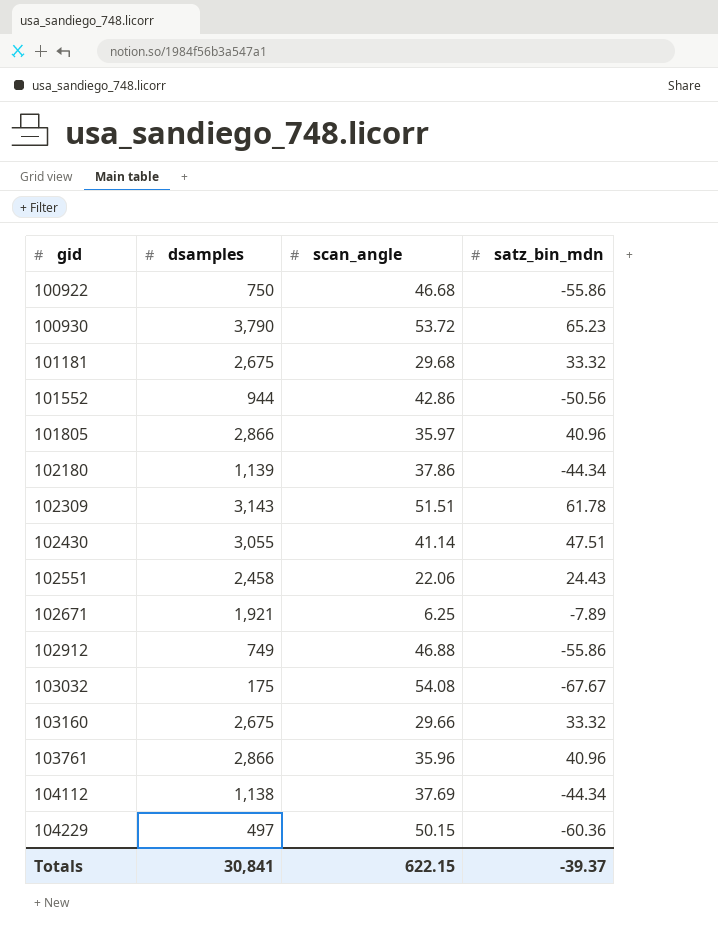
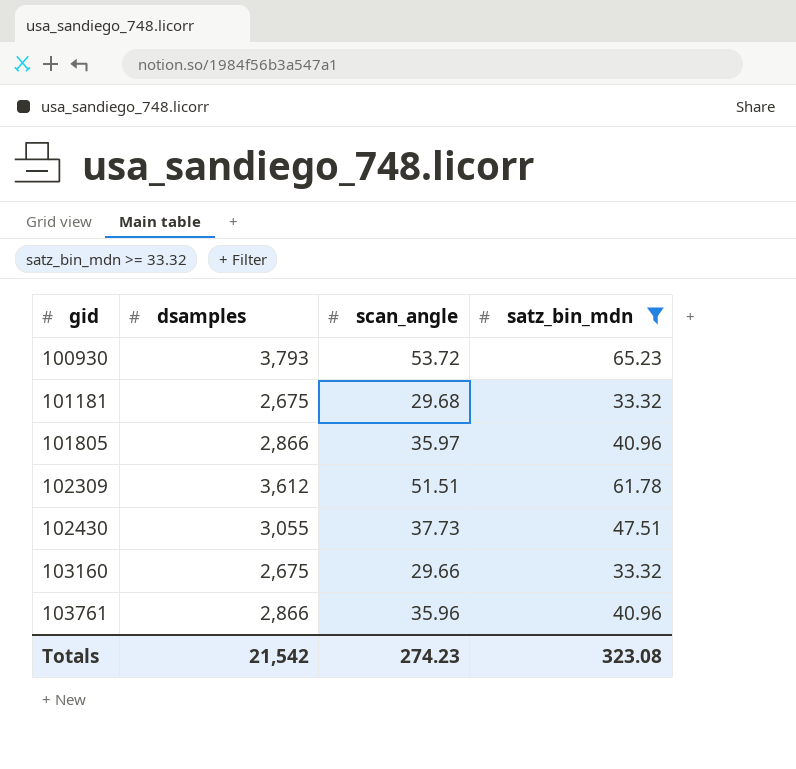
filter: none -> satz_bin_mdn >= 33.32
100930 | dsamples: 3,790 -> 3,793
102309 | dsamples: 3,143 -> 3,612
102430 | scan_angle: 41.14 -> 37.73
Totals | dsamples: 30,841 -> 21,542
Totals | scan_angle: 622.15 -> 274.23
Totals | satz_bin_mdn: -39.37 -> 323.08

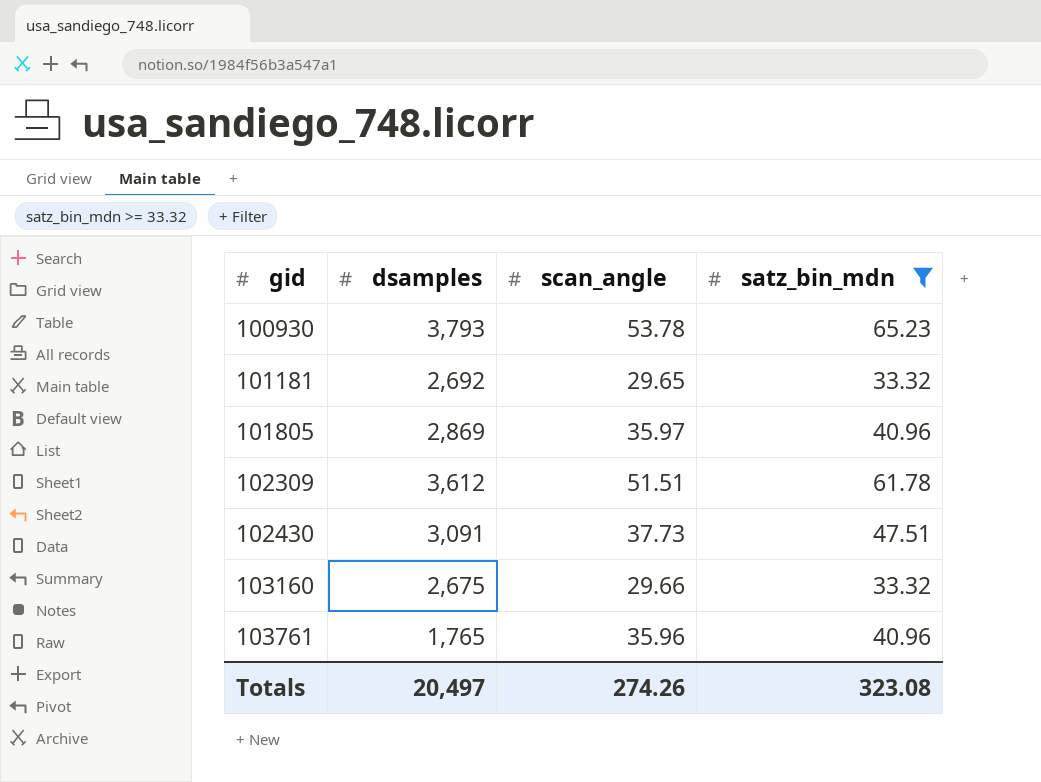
100930 | scan_angle: 53.72 -> 53.78
101181 | dsamples: 2,675 -> 2,692
101181 | scan_angle: 29.68 -> 29.65
101805 | dsamples: 2,866 -> 2,869
102430 | dsamples: 3,055 -> 3,091
103761 | dsamples: 2,866 -> 1,765
Totals | dsamples: 21,542 -> 20,497
Totals | scan_angle: 274.23 -> 274.26

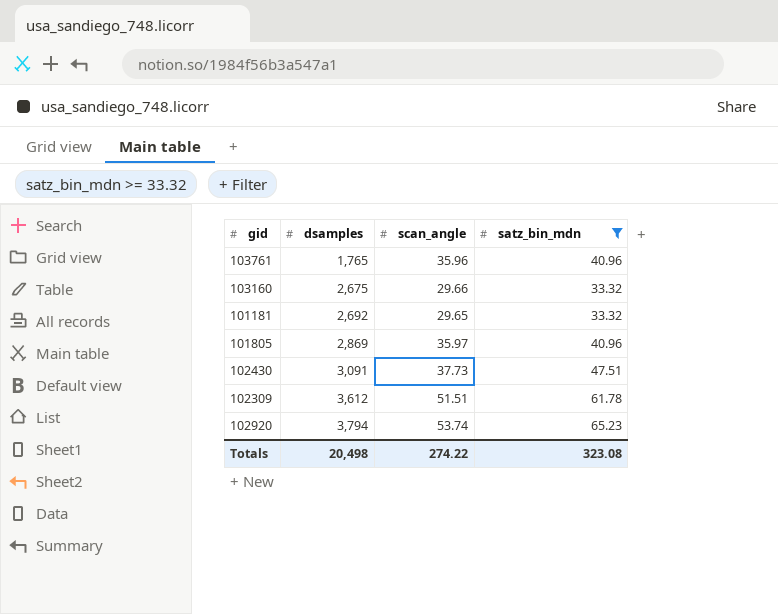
row order: gid ascending -> dsamples ascending
row 100930: 3,793 | 53.78 | 65.23 -> none
row 102920: none -> 3,794 | 53.74 | 65.23
Totals | dsamples: 20,497 -> 20,498
Totals | scan_angle: 274.26 -> 274.22

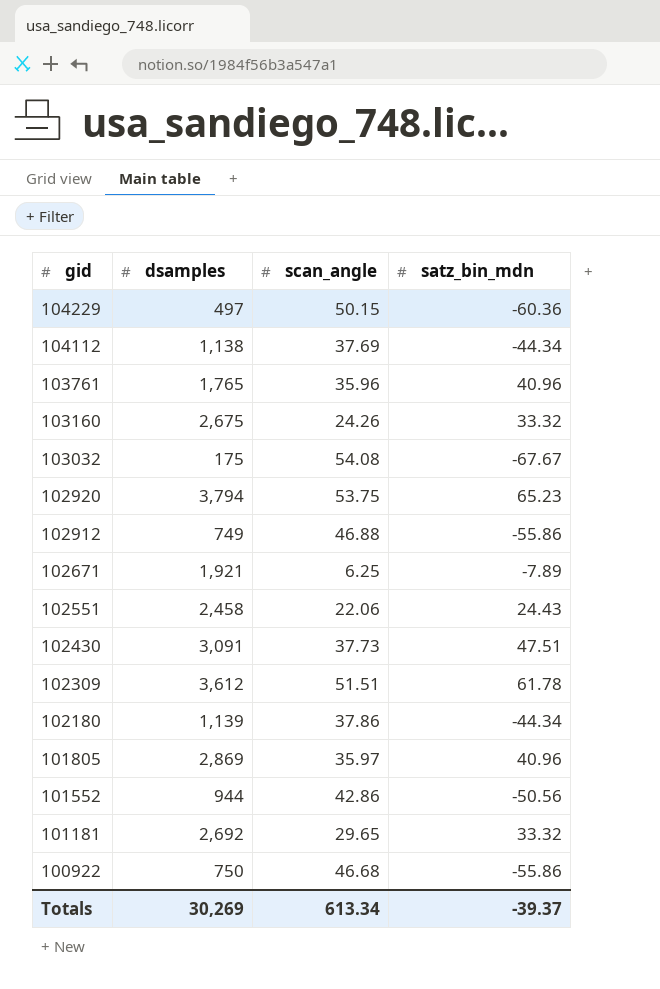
filter: satz_bin_mdn >= 33.32 -> none
row order: dsamples ascending -> gid descending
103160 | scan_angle: 29.66 -> 24.26
102920 | scan_angle: 53.74 -> 53.75
Totals | dsamples: 20,498 -> 30,269
Totals | scan_angle: 274.22 -> 613.34
Totals | satz_bin_mdn: 323.08 -> -39.37

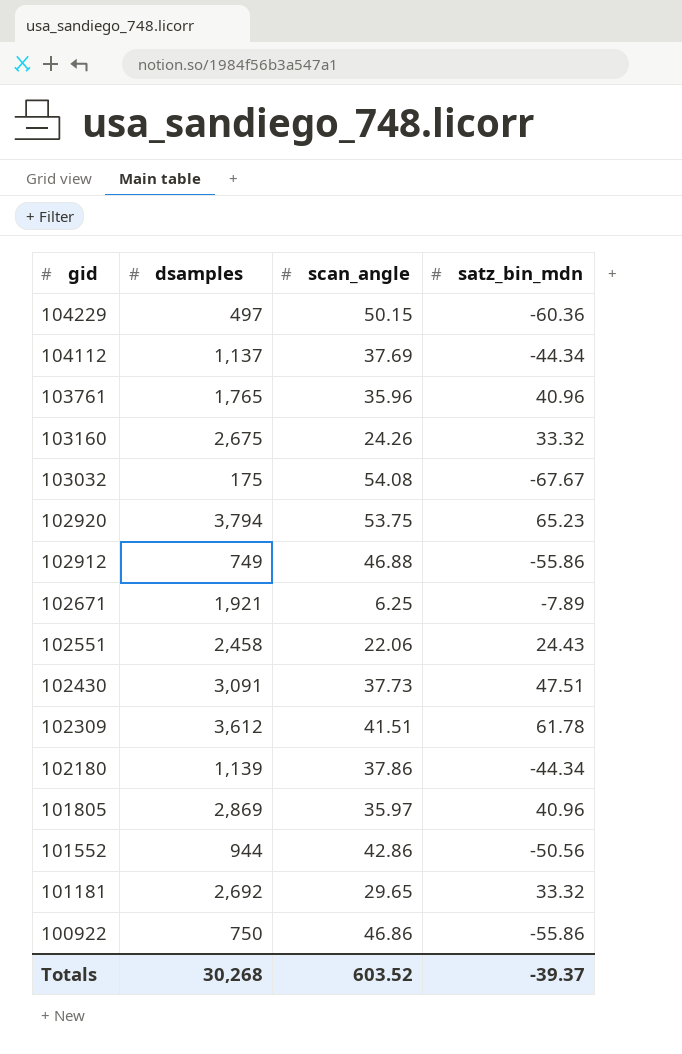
104112 | dsamples: 1,138 -> 1,137
102309 | scan_angle: 51.51 -> 41.51
100922 | scan_angle: 46.68 -> 46.86
Totals | dsamples: 30,269 -> 30,268
Totals | scan_angle: 613.34 -> 603.52

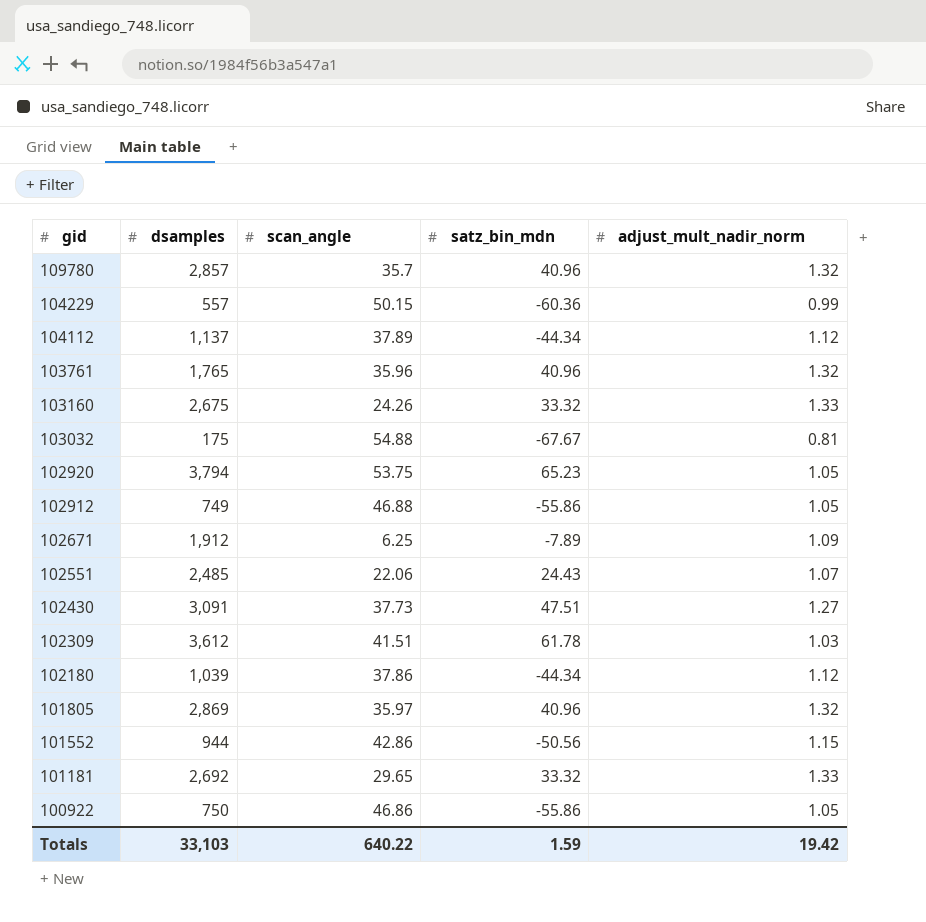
column adjust_mult_nadir_norm | position: none -> 5
row 109780: none -> 2,857 | 35.7 | 40.96 | 1.32
104229 | dsamples: 497 -> 557
104112 | scan_angle: 37.69 -> 37.89
103032 | scan_angle: 54.08 -> 54.88
102671 | dsamples: 1,921 -> 1,912
102551 | dsamples: 2,458 -> 2,485
102180 | dsamples: 1,139 -> 1,039
Totals | dsamples: 30,268 -> 33,103
Totals | scan_angle: 603.52 -> 640.22
Totals | satz_bin_mdn: -39.37 -> 1.59

